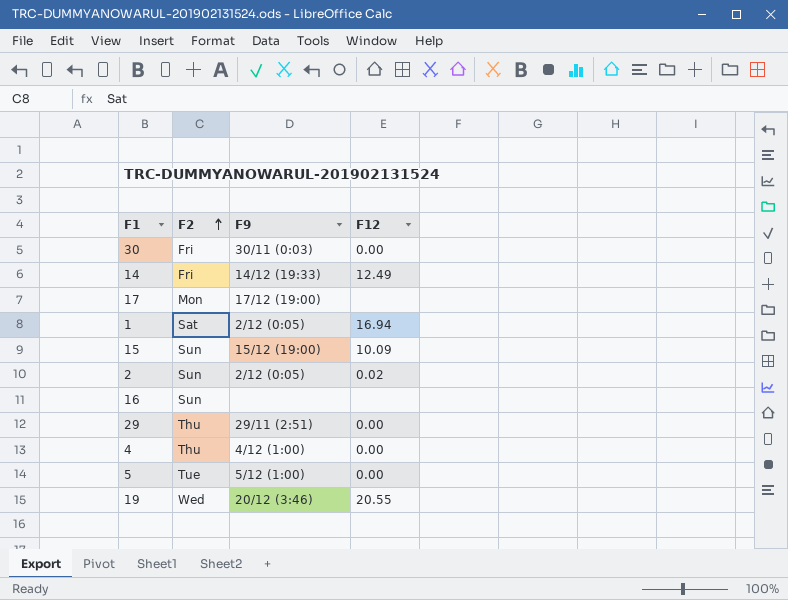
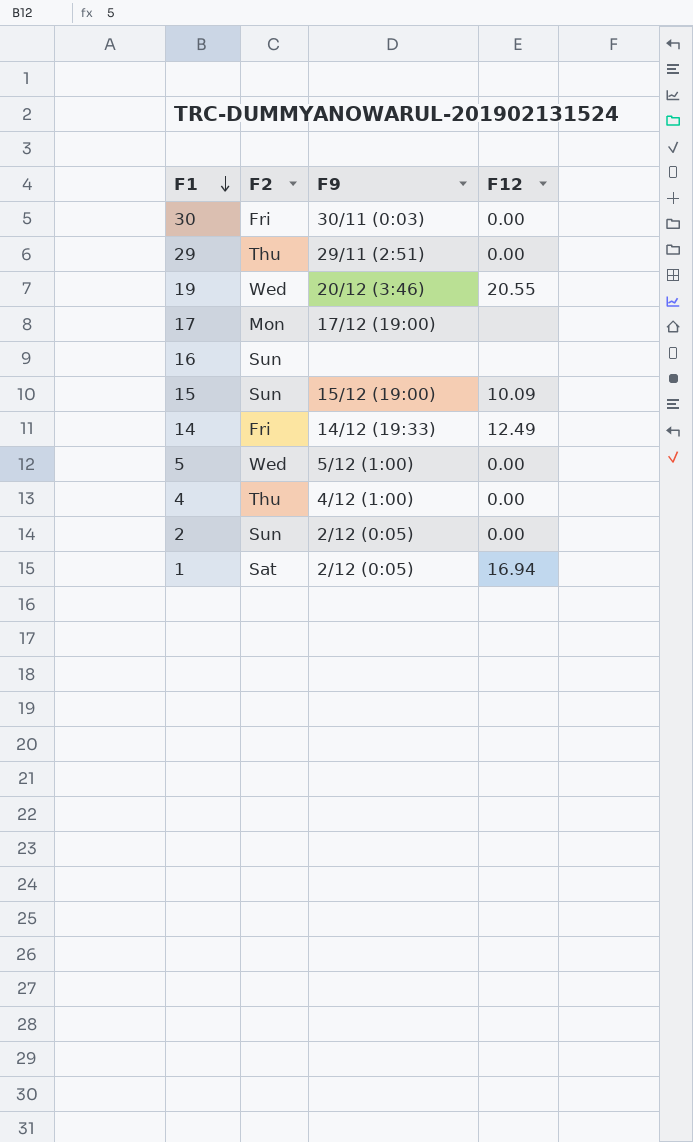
row order: F2 ascending -> F1 descending
5 | F2: Tue -> Wed
2 | F12: 0.02 -> 0.00

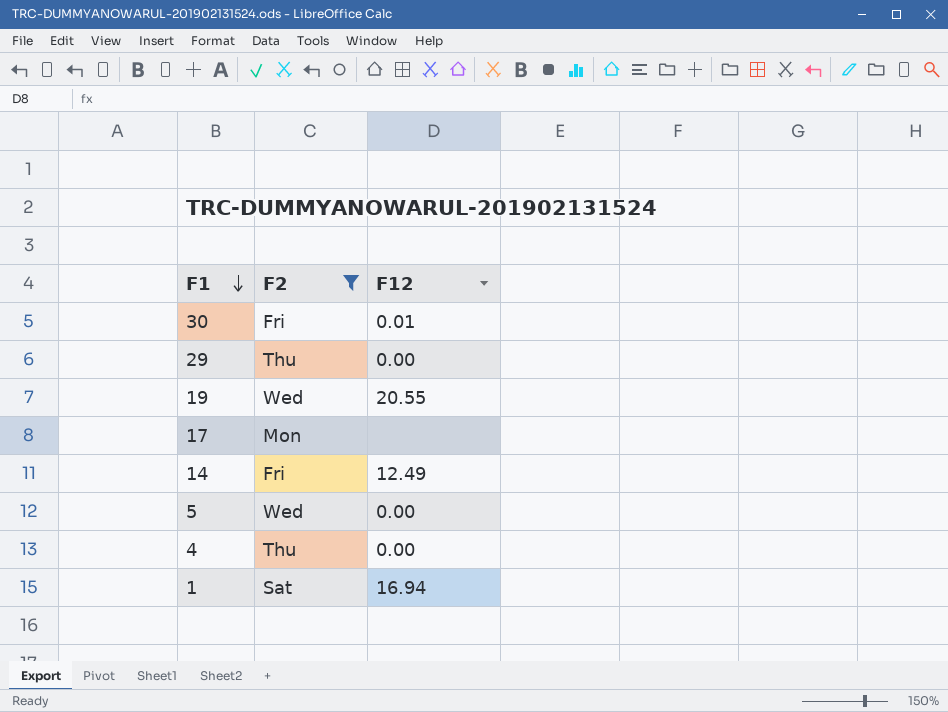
filter: none -> F2 != Sun
column F9 | position: 3 -> none
30 | F12: 0.00 -> 0.01

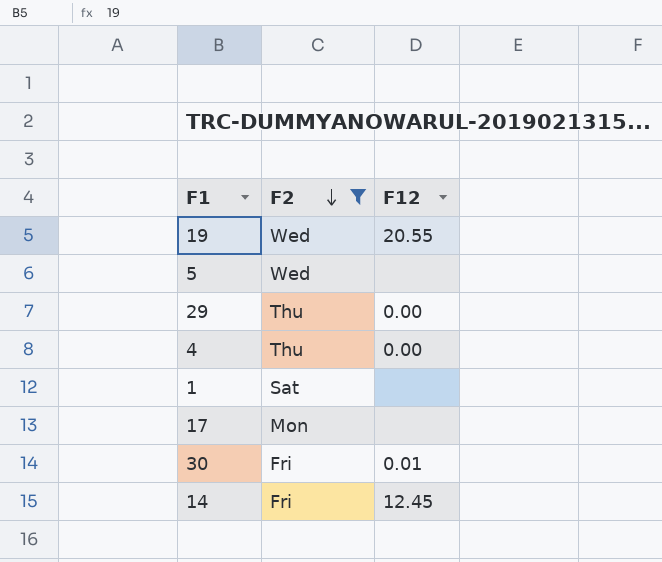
row order: F1 descending -> F2 descending
5 | F12: 0.00 -> none
1 | F12: 16.94 -> none
14 | F12: 12.49 -> 12.45

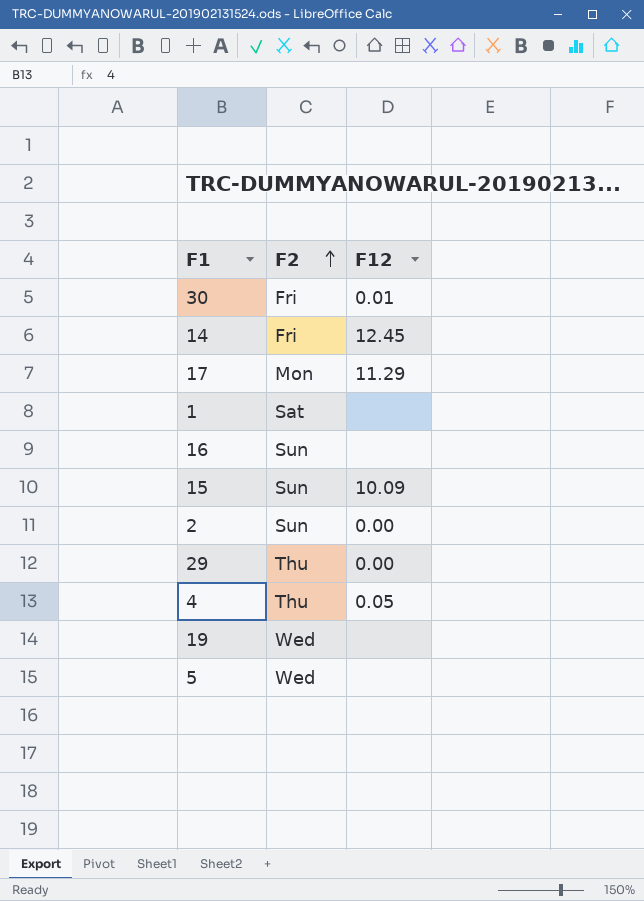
filter: F2 != Sun -> none
row order: F2 descending -> F2 ascending
17 | F12: none -> 11.29
4 | F12: 0.00 -> 0.05
19 | F12: 20.55 -> none

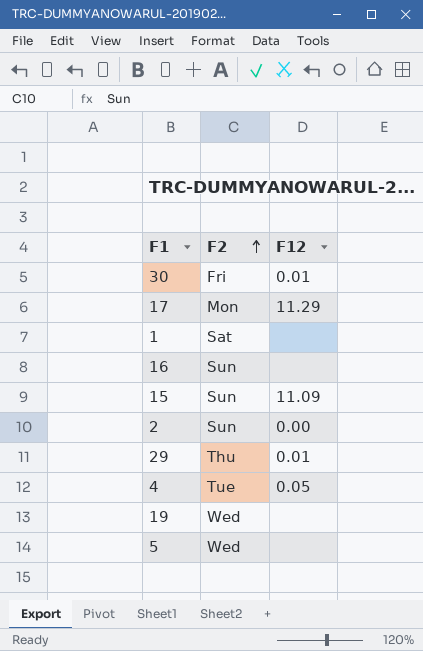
row 14: Fri | 12.45 -> none
15 | F12: 10.09 -> 11.09
29 | F12: 0.00 -> 0.01
4 | F2: Thu -> Tue

